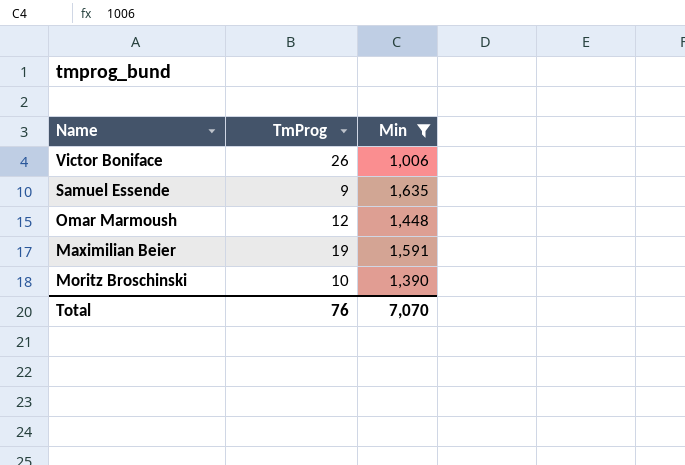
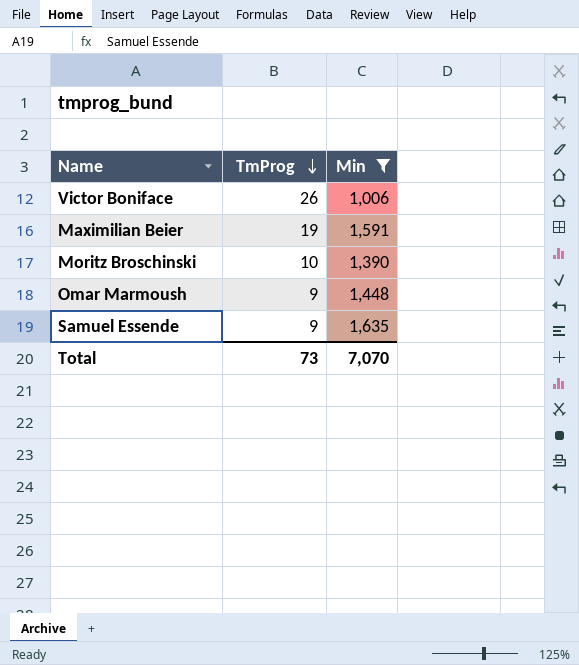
row order: none -> TmProg descending
Omar Marmoush | TmProg: 12 -> 9
Total | TmProg: 76 -> 73

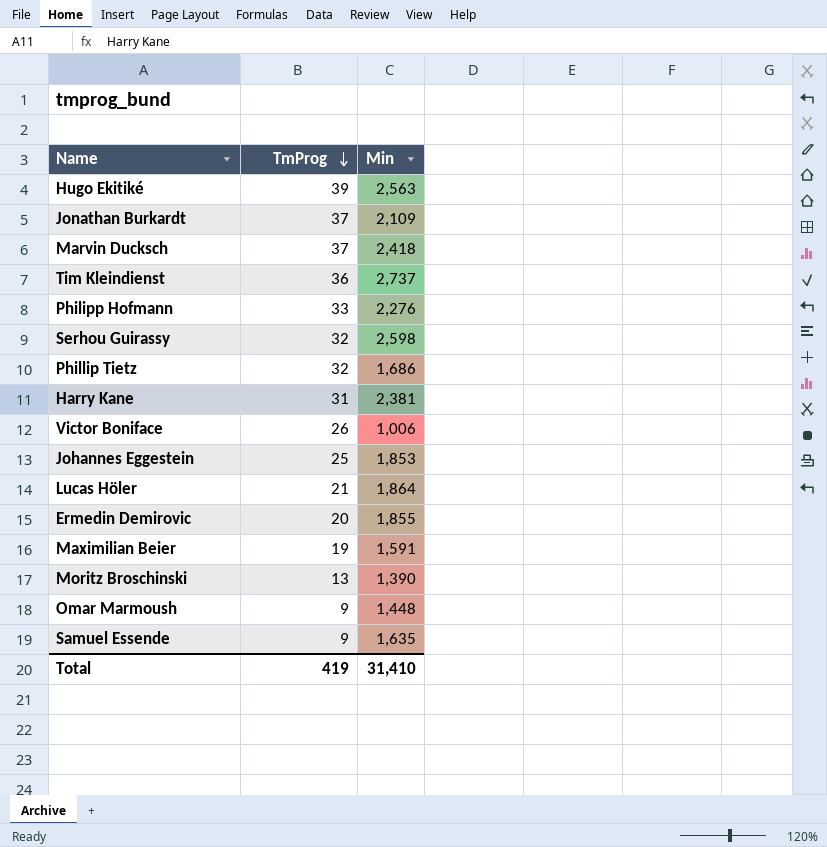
filter: Min <= 1,635 -> none
Moritz Broschinski | TmProg: 10 -> 13
Total | TmProg: 73 -> 419
Total | Min: 7,070 -> 31,410

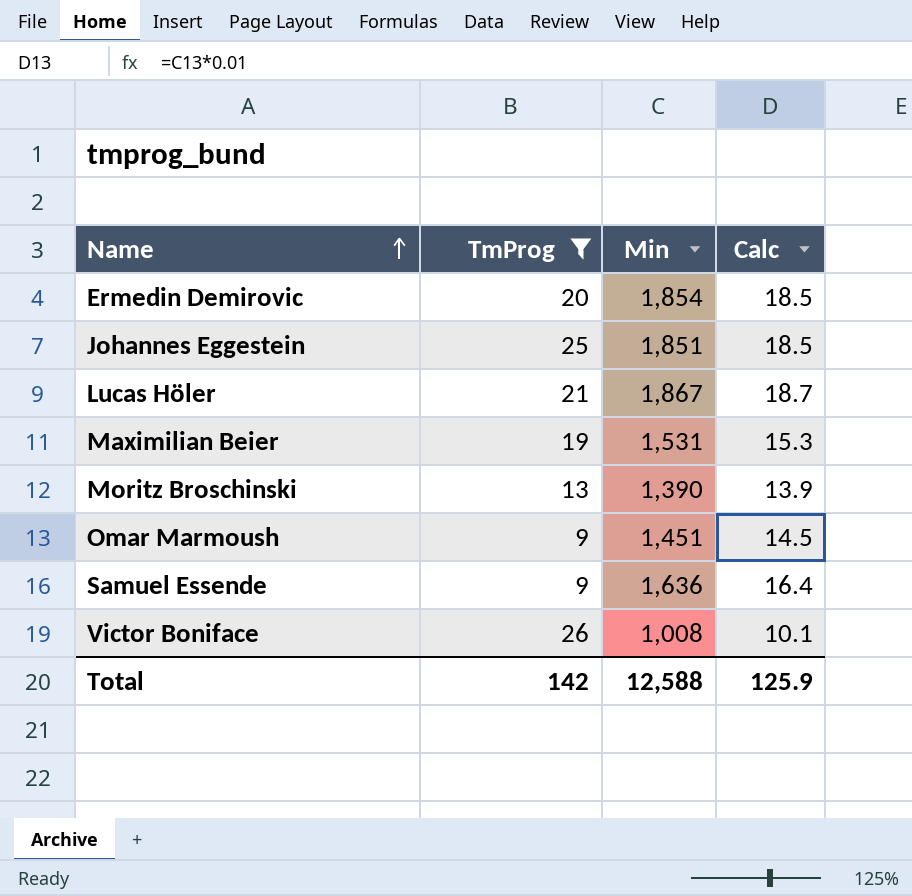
filter: none -> TmProg <= 26
row order: TmProg descending -> Name ascending
column Calc | formula: none -> [Min] * 0.01
Ermedin Demirovic | Min: 1,855 -> 1,854
Johannes Eggestein | Min: 1,853 -> 1,851
Lucas Höler | Min: 1,864 -> 1,867
Maximilian Beier | Min: 1,591 -> 1,531
Omar Marmoush | Min: 1,448 -> 1,451
Samuel Essende | Min: 1,635 -> 1,636
Victor Boniface | Min: 1,006 -> 1,008
Total | TmProg: 419 -> 142
Total | Min: 31,410 -> 12,588

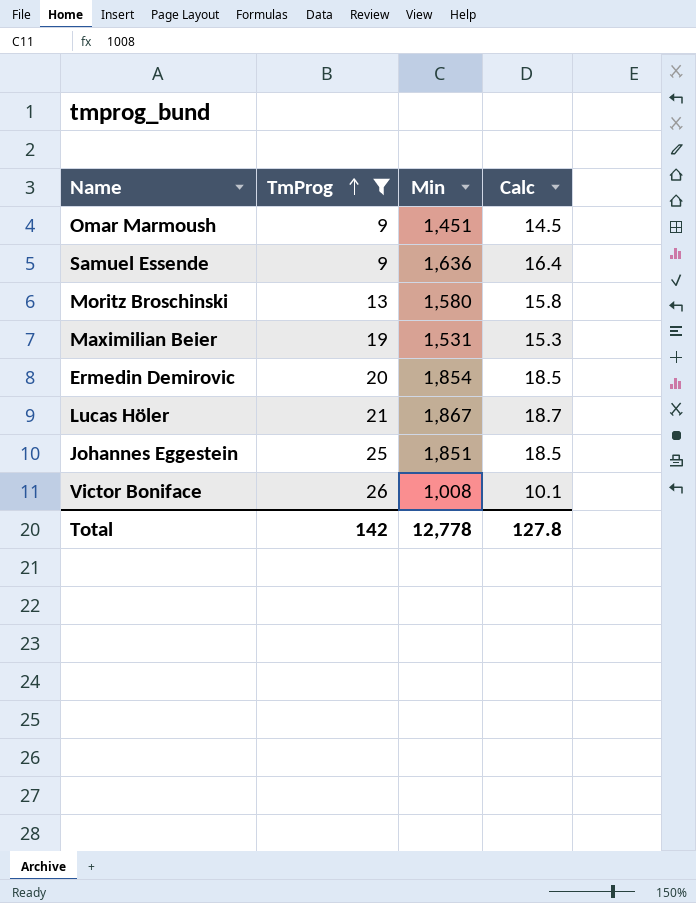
row order: Name ascending -> TmProg ascending
Moritz Broschinski | Min: 1,390 -> 1,580
Moritz Broschinski | Calc: 13.9 -> 15.8
Total | Min: 12,588 -> 12,778
Total | Calc: 125.9 -> 127.8

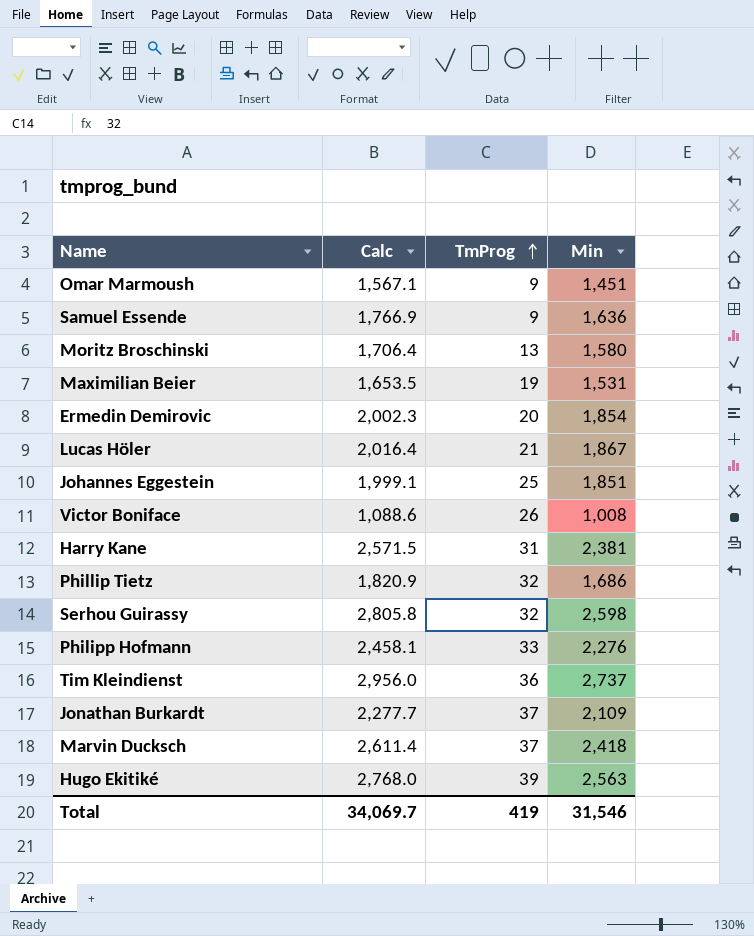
filter: TmProg <= 26 -> none
column Calc | formula: [Min] * 0.01 -> [Min] * 1.08
column Calc | position: 4 -> 2
Total | Calc: 127.8 -> 34,069.7
Total | TmProg: 142 -> 419
Total | Min: 12,778 -> 31,546

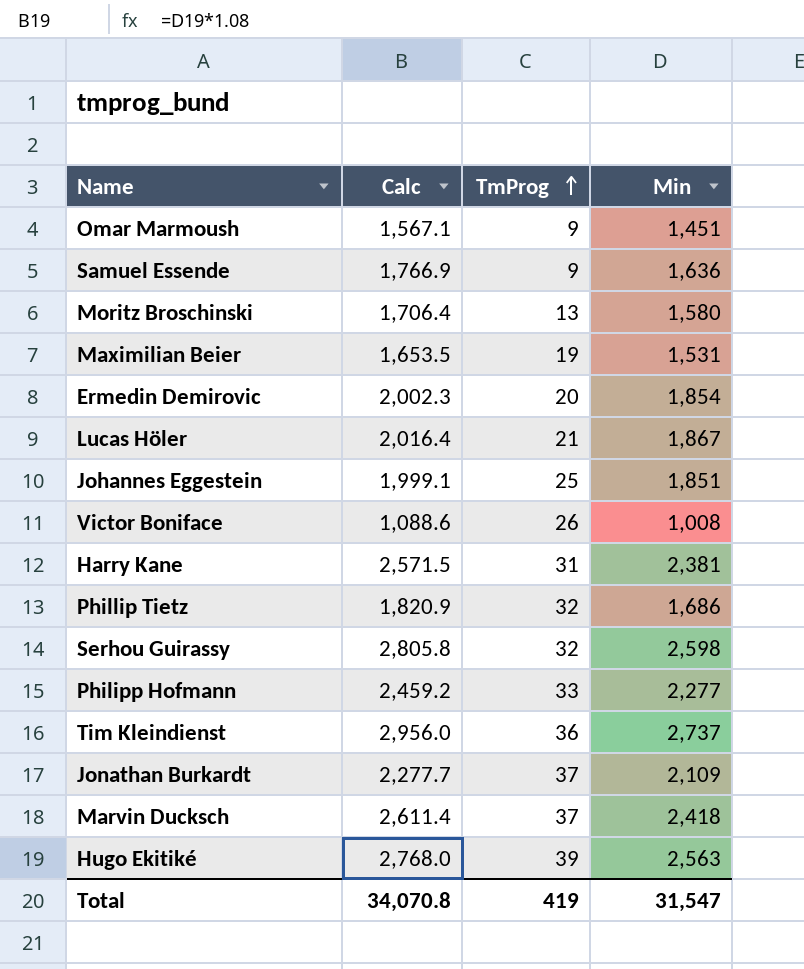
Philipp Hofmann | Calc: 2,458.1 -> 2,459.2
Philipp Hofmann | Min: 2,276 -> 2,277
Total | Calc: 34,069.7 -> 34,070.8
Total | Min: 31,546 -> 31,547

